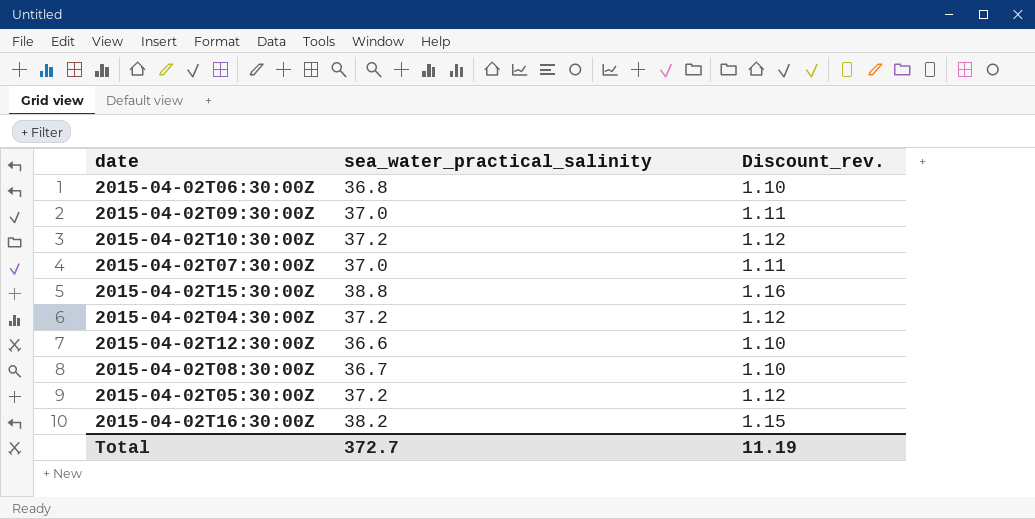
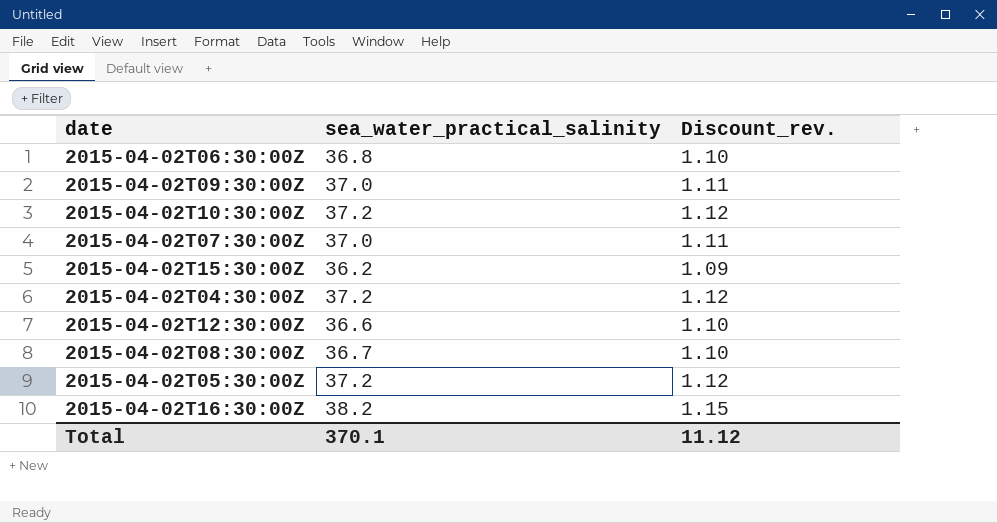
2015-04-02T15:30:00Z | sea_water_practical_salinity: 38.8 -> 36.2
2015-04-02T15:30:00Z | Discount_rev.: 1.16 -> 1.09
Total | sea_water_practical_salinity: 372.7 -> 370.1
Total | Discount_rev.: 11.19 -> 11.12

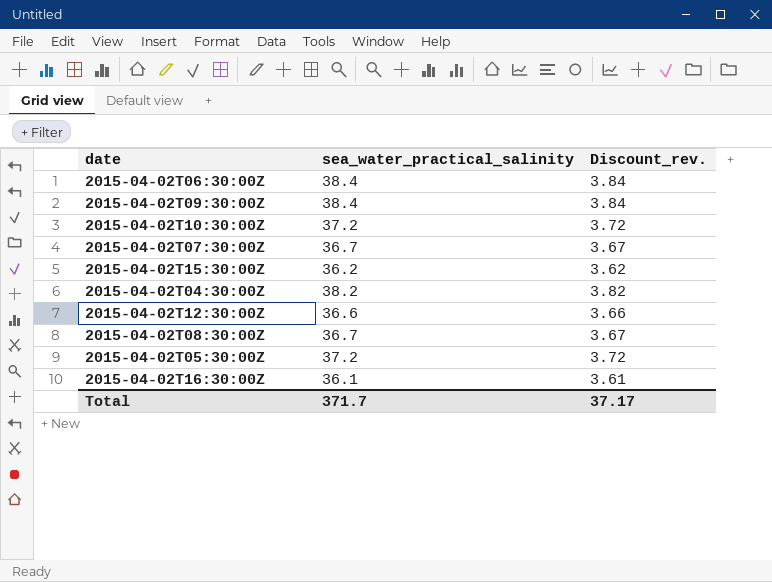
column Discount_rev. | formula: [sea_water_practical_salinity] * 0.03 -> [sea_water_practical_salinity] * 0.1
2015-04-02T06:30:00Z | sea_water_practical_salinity: 36.8 -> 38.4
2015-04-02T09:30:00Z | sea_water_practical_salinity: 37.0 -> 38.4
2015-04-02T07:30:00Z | sea_water_practical_salinity: 37.0 -> 36.7
2015-04-02T04:30:00Z | sea_water_practical_salinity: 37.2 -> 38.2
2015-04-02T16:30:00Z | sea_water_practical_salinity: 38.2 -> 36.1
Total | sea_water_practical_salinity: 370.1 -> 371.7
Total | Discount_rev.: 11.12 -> 37.17

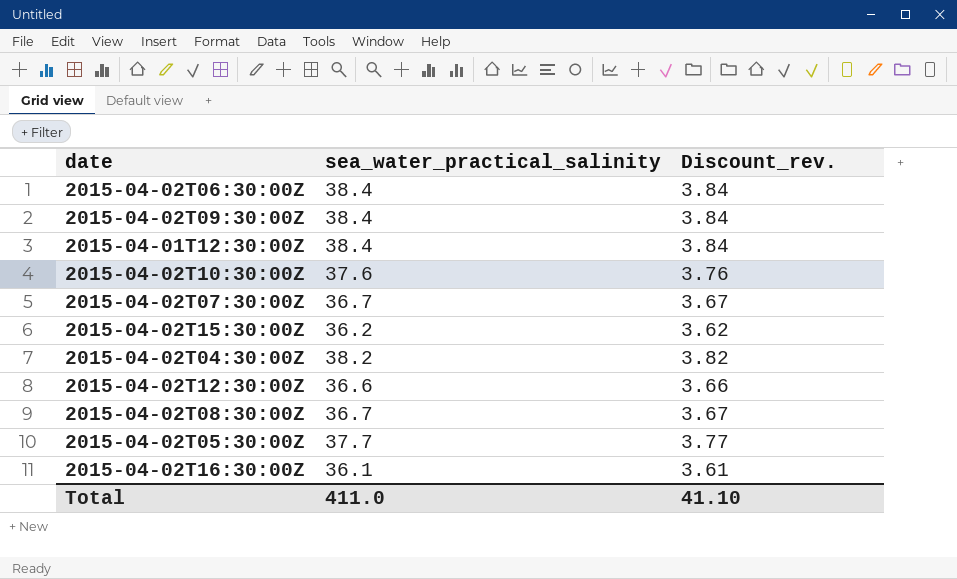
row 2015-04-01T12:30:00Z: none -> 38.4 | 3.84
2015-04-02T10:30:00Z | sea_water_practical_salinity: 37.2 -> 37.6
2015-04-02T10:30:00Z | Discount_rev.: 3.72 -> 3.76
2015-04-02T05:30:00Z | sea_water_practical_salinity: 37.2 -> 37.7
2015-04-02T05:30:00Z | Discount_rev.: 3.72 -> 3.77
Total | sea_water_practical_salinity: 371.7 -> 411.0
Total | Discount_rev.: 37.17 -> 41.10

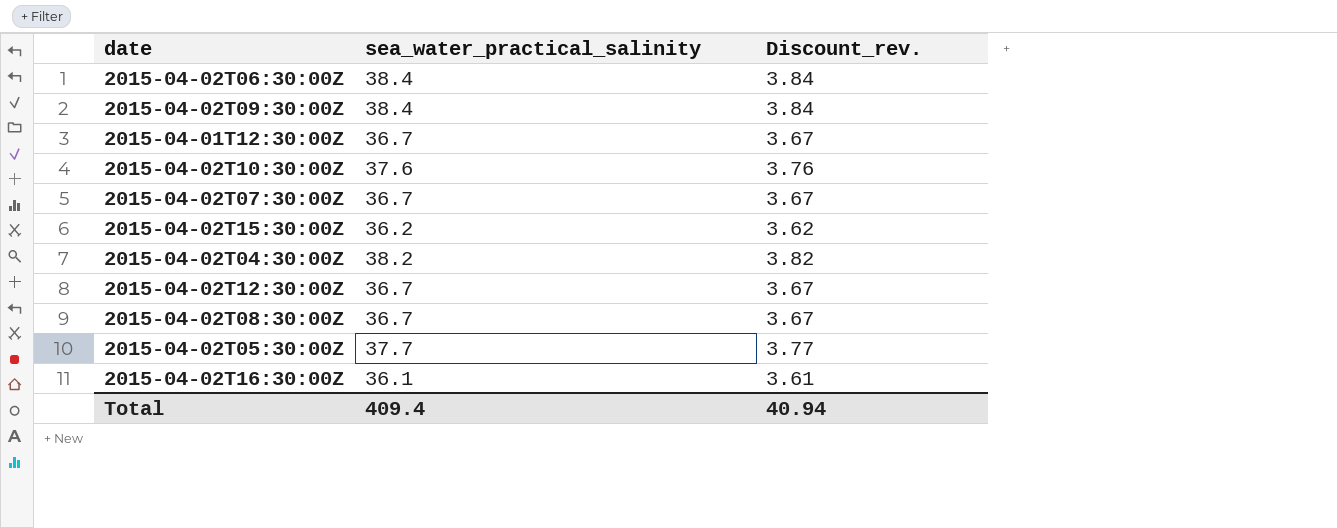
2015-04-01T12:30:00Z | sea_water_practical_salinity: 38.4 -> 36.7
2015-04-01T12:30:00Z | Discount_rev.: 3.84 -> 3.67
2015-04-02T12:30:00Z | sea_water_practical_salinity: 36.6 -> 36.7
2015-04-02T12:30:00Z | Discount_rev.: 3.66 -> 3.67
Total | sea_water_practical_salinity: 411.0 -> 409.4
Total | Discount_rev.: 41.10 -> 40.94

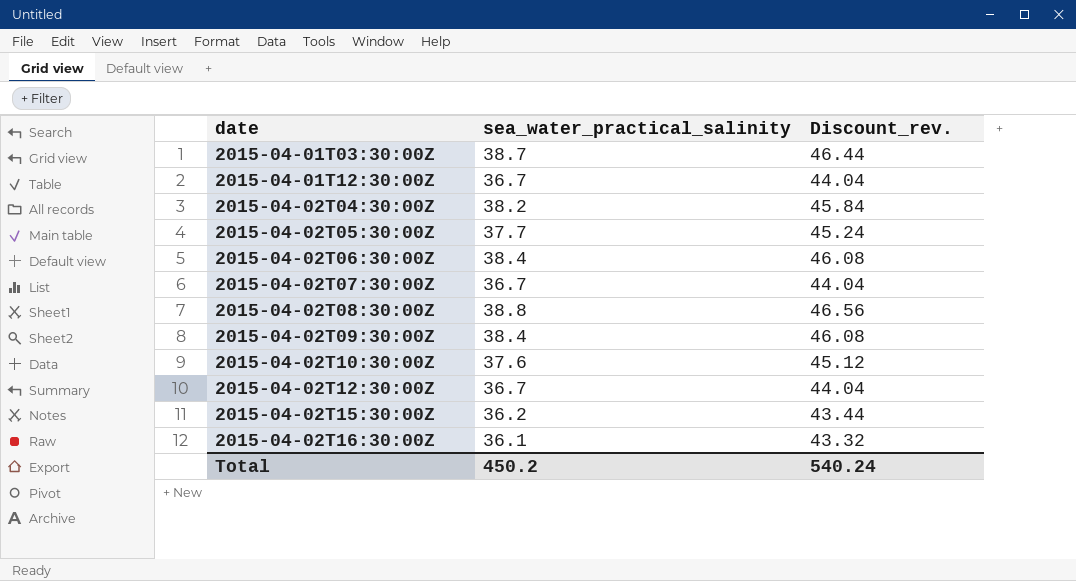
row order: none -> date ascending
column Discount_rev. | formula: [sea_water_practical_salinity] * 0.1 -> [sea_water_practical_salinity] * 1.2
row 2015-04-01T03:30:00Z: none -> 38.7 | 46.44
2015-04-02T08:30:00Z | sea_water_practical_salinity: 36.7 -> 38.8
Total | sea_water_practical_salinity: 409.4 -> 450.2
Total | Discount_rev.: 40.94 -> 540.24

